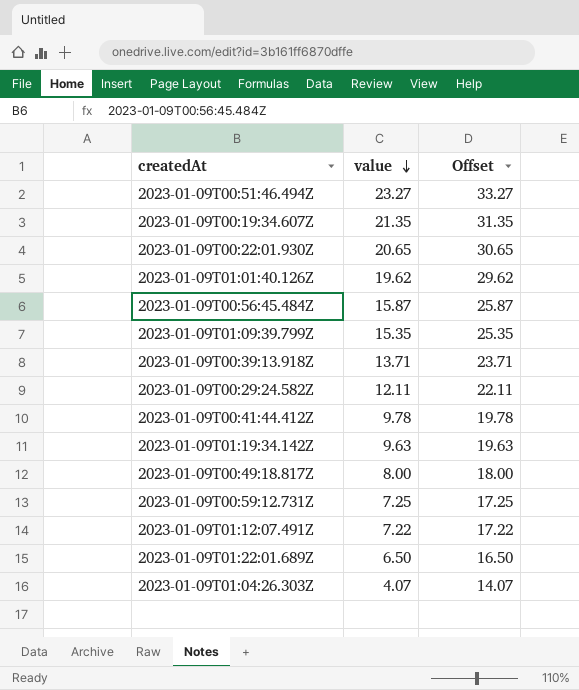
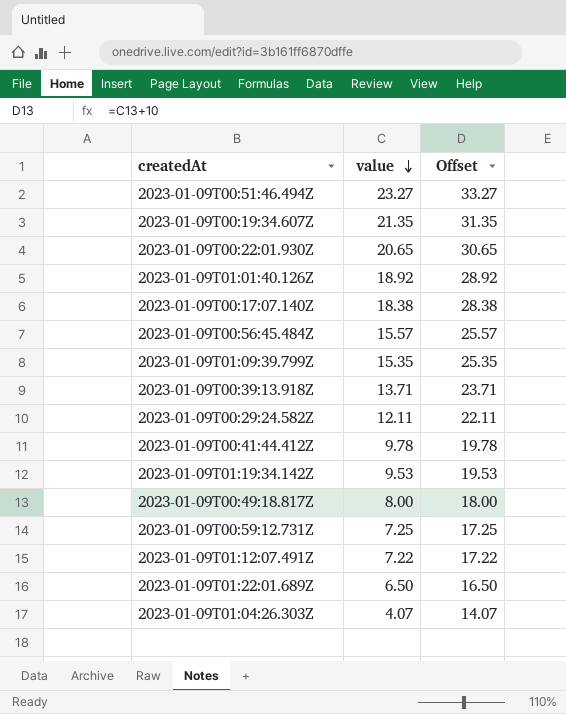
2023-01-09T01:01:40.126Z | value: 19.62 -> 18.92
2023-01-09T01:01:40.126Z | Offset: 29.62 -> 28.92
row 2023-01-09T00:17:07.140Z: none -> 18.38 | 28.38
2023-01-09T00:56:45.484Z | value: 15.87 -> 15.57
2023-01-09T00:56:45.484Z | Offset: 25.87 -> 25.57
2023-01-09T01:19:34.142Z | value: 9.63 -> 9.53
2023-01-09T01:19:34.142Z | Offset: 19.63 -> 19.53

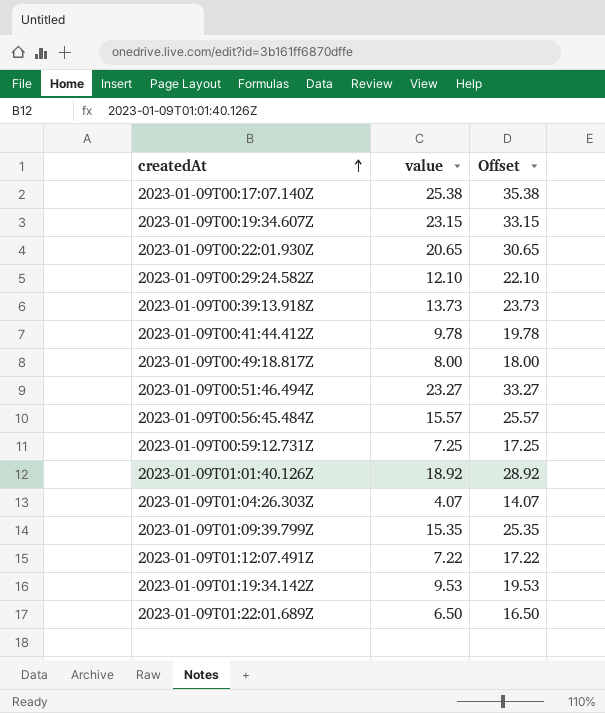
row order: value descending -> createdAt ascending
2023-01-09T00:17:07.140Z | value: 18.38 -> 25.38
2023-01-09T00:17:07.140Z | Offset: 28.38 -> 35.38
2023-01-09T00:19:34.607Z | value: 21.35 -> 23.15
2023-01-09T00:19:34.607Z | Offset: 31.35 -> 33.15
2023-01-09T00:29:24.582Z | value: 12.11 -> 12.10
2023-01-09T00:29:24.582Z | Offset: 22.11 -> 22.10
2023-01-09T00:39:13.918Z | value: 13.71 -> 13.73
2023-01-09T00:39:13.918Z | Offset: 23.71 -> 23.73

